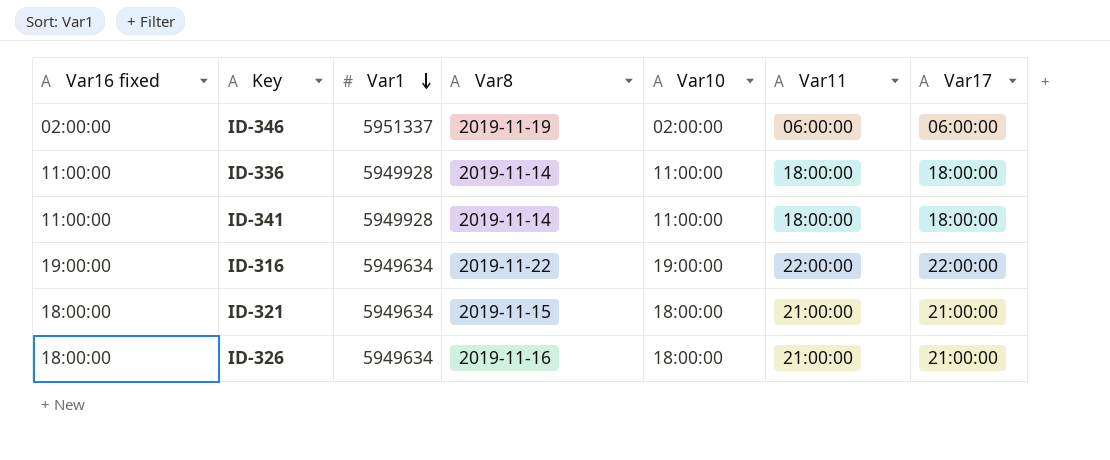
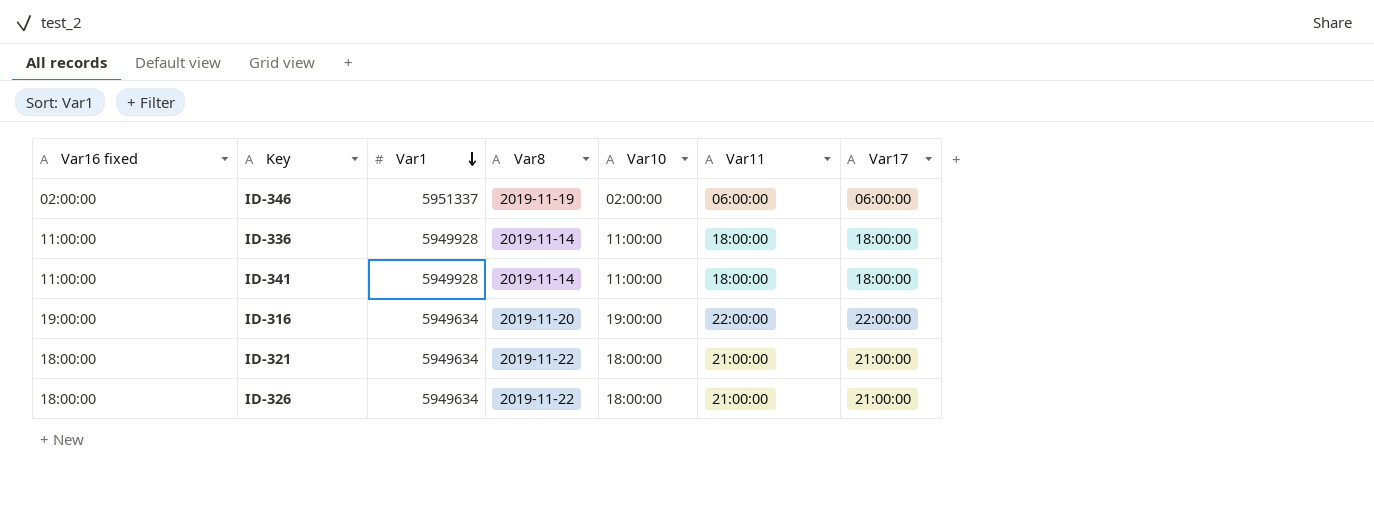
ID-316 | Var8: 2019-11-22 -> 2019-11-20
ID-321 | Var8: 2019-11-15 -> 2019-11-22
ID-326 | Var8: 2019-11-16 -> 2019-11-22

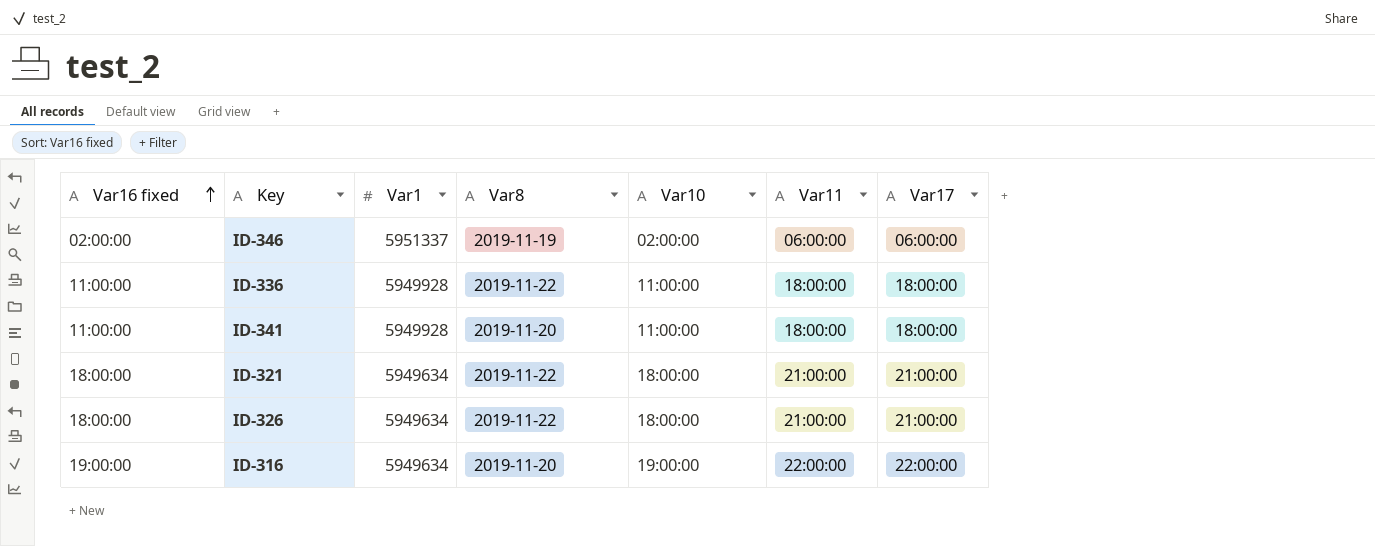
row order: Var1 descending -> Var16 fixed ascending
ID-336 | Var8: 2019-11-14 -> 2019-11-22
ID-341 | Var8: 2019-11-14 -> 2019-11-20

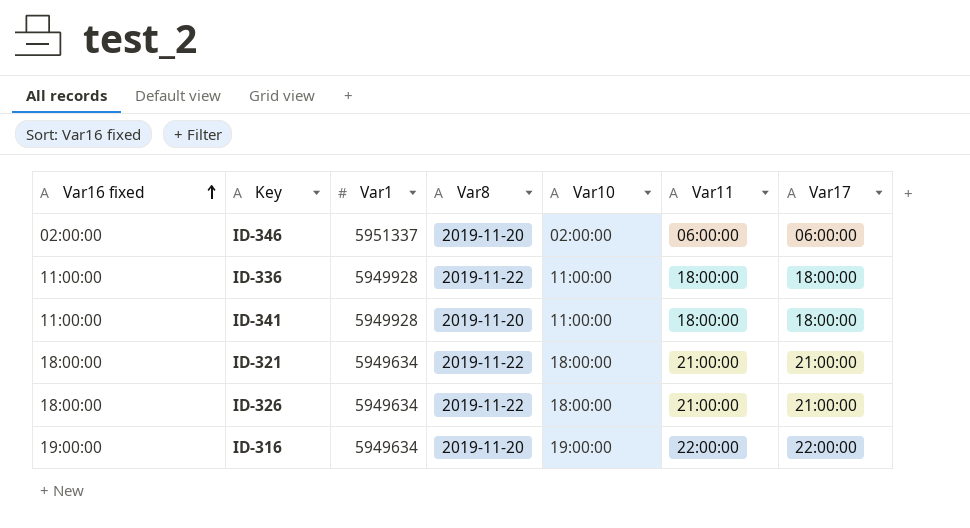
ID-346 | Var8: 2019-11-19 -> 2019-11-20

